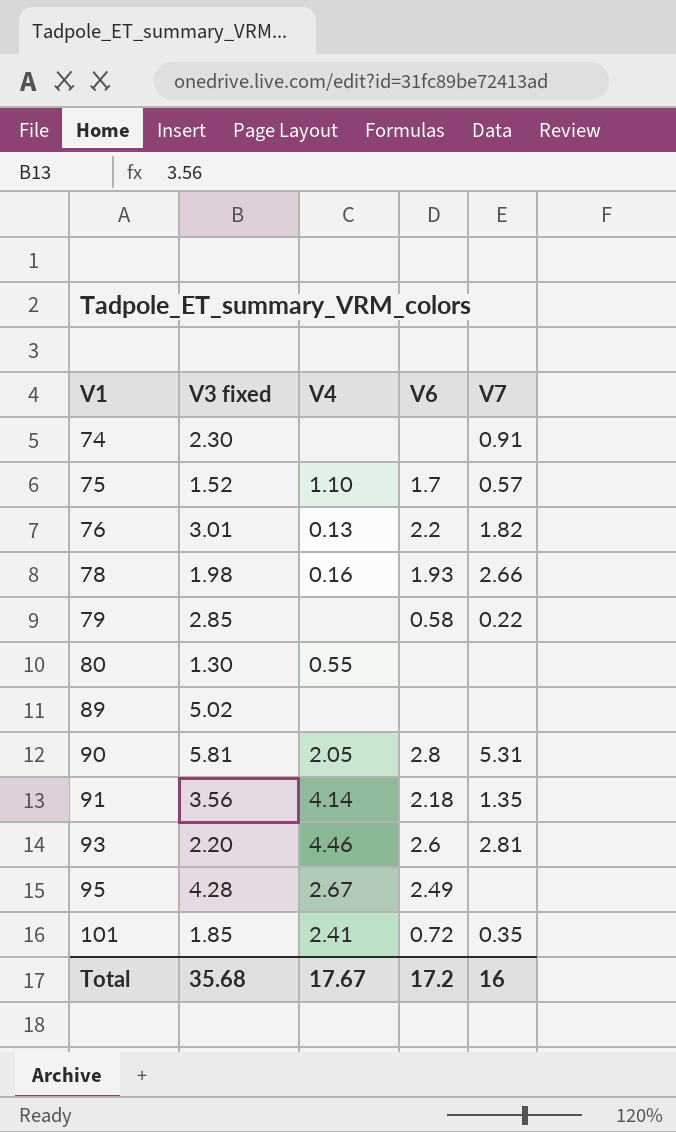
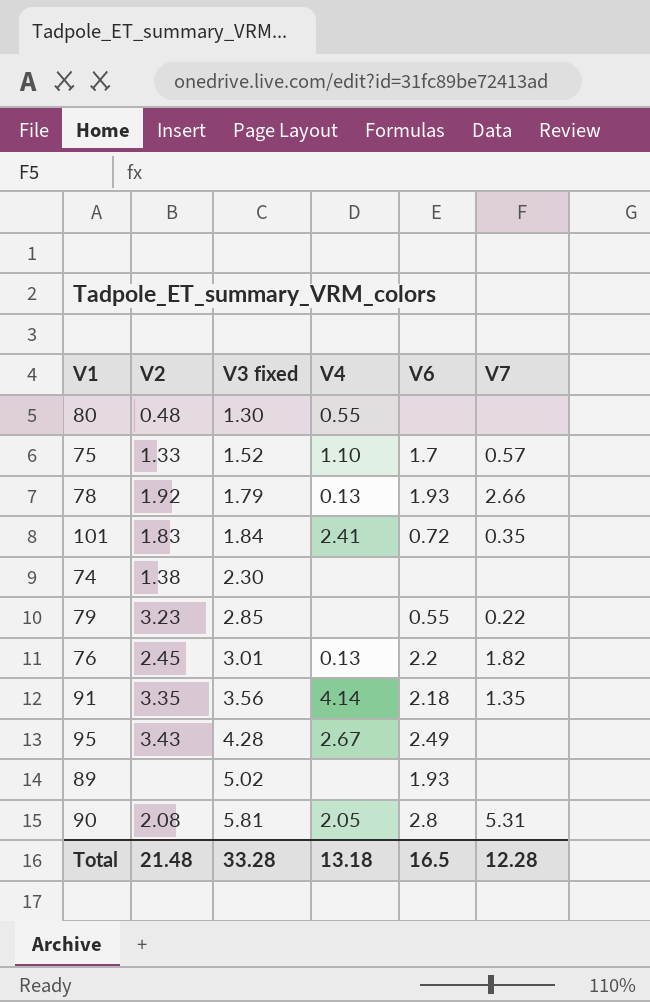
row order: V1 ascending -> V3 fixed ascending
column V2 | position: none -> 2
row 93: 2.20 | 4.46 | 2.6 | 2.81 -> none
78 | V3 fixed: 1.98 -> 1.79
78 | V4: 0.16 -> 0.13
101 | V3 fixed: 1.85 -> 1.84
74 | V7: 0.91 -> none
79 | V6: 0.58 -> 0.55
89 | V6: none -> 1.93
Total | V3 fixed: 35.68 -> 33.28
Total | V4: 17.67 -> 13.18
Total | V6: 17.2 -> 16.5
Total | V7: 16 -> 12.28

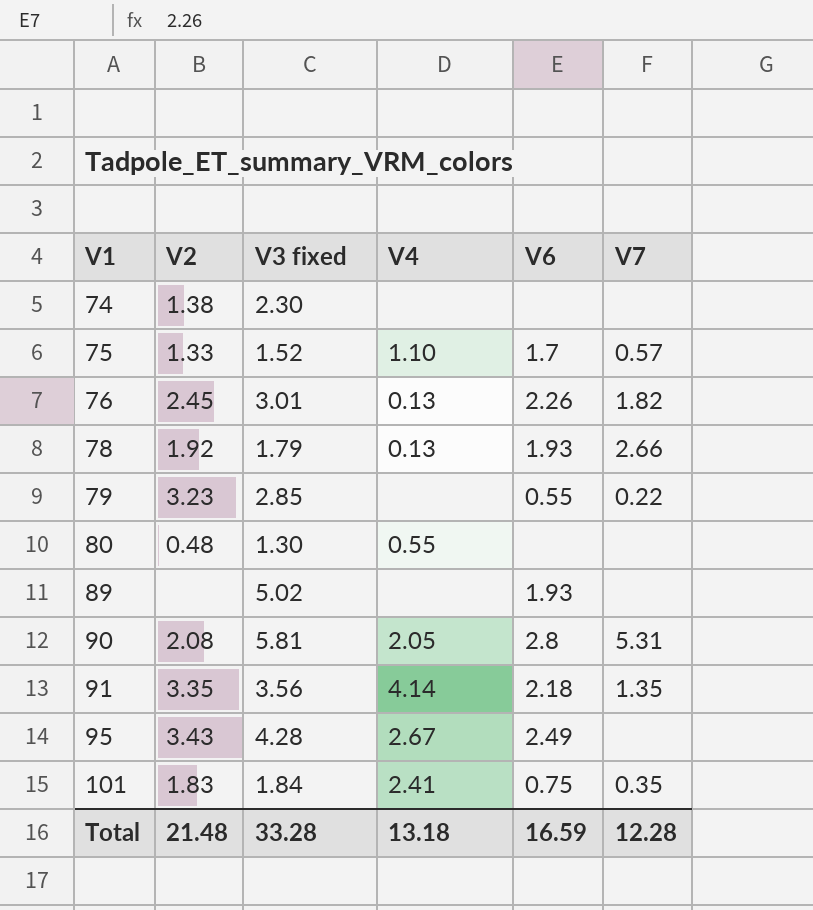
row order: V3 fixed ascending -> V1 ascending
76 | V6: 2.2 -> 2.26
101 | V6: 0.72 -> 0.75
Total | V6: 16.5 -> 16.59

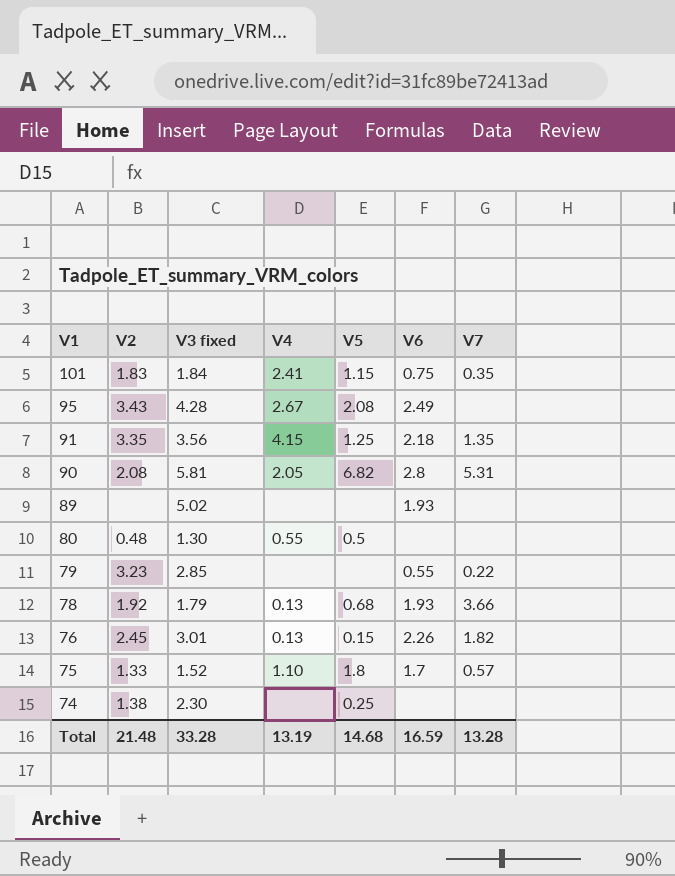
row order: V1 ascending -> V1 descending
column V5 | position: none -> 5
91 | V4: 4.14 -> 4.15
78 | V7: 2.66 -> 3.66
Total | V4: 13.18 -> 13.19
Total | V7: 12.28 -> 13.28

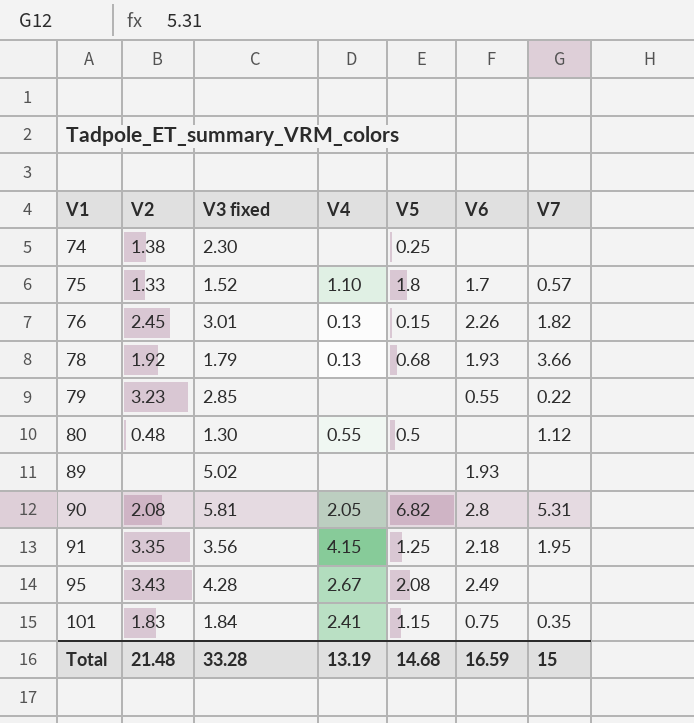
row order: V1 descending -> V1 ascending
80 | V7: none -> 1.12
91 | V7: 1.35 -> 1.95
Total | V7: 13.28 -> 15

